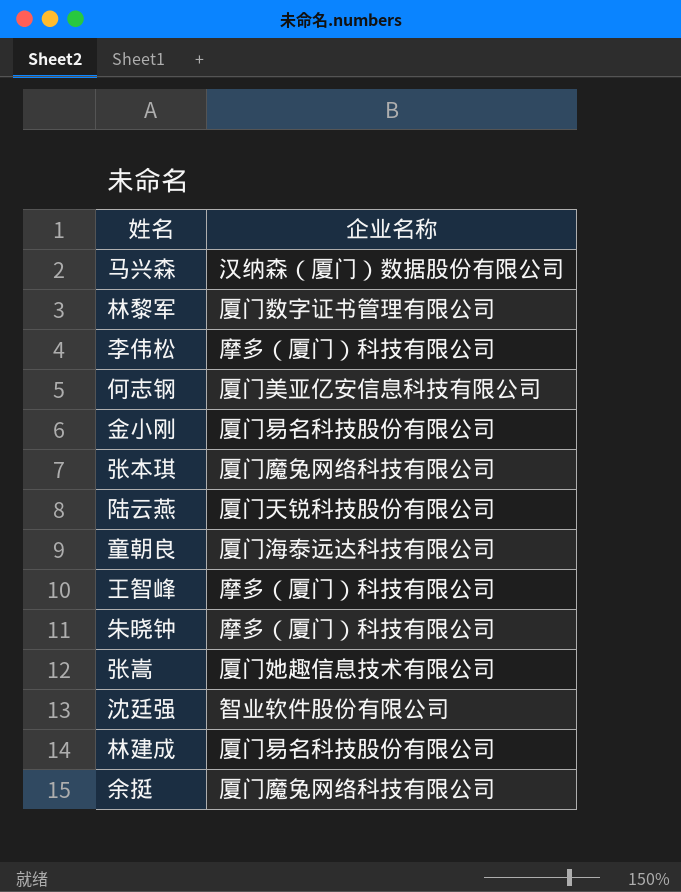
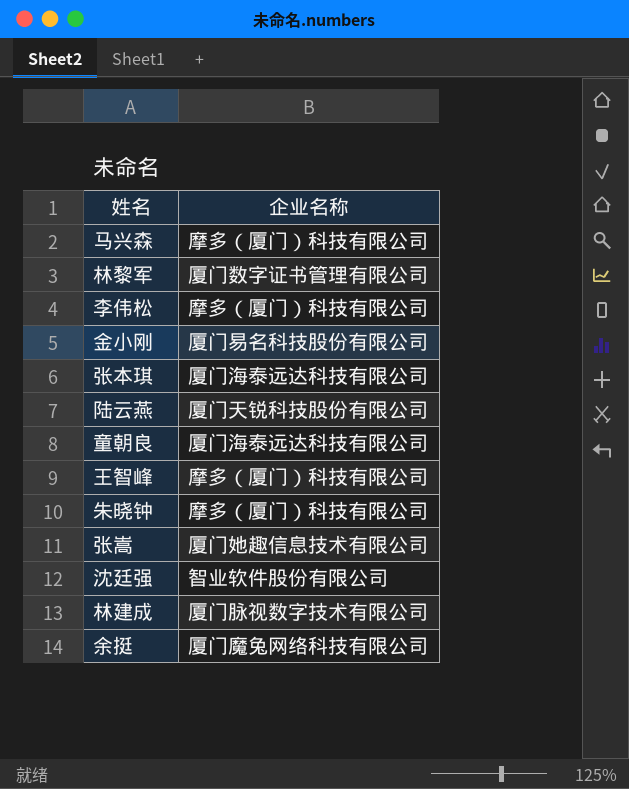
row 何志钢: 厦门美亚亿安信息科技有限公司 -> none
马兴森 | 企业名称: 汉纳森（厦门）数据股份有限公司 -> 摩多（厦门）科技有限公司
张本琪 | 企业名称: 厦门魔兔网络科技有限公司 -> 厦门海泰远达科技有限公司
林建成 | 企业名称: 厦门易名科技股份有限公司 -> 厦门脉视数字技术有限公司

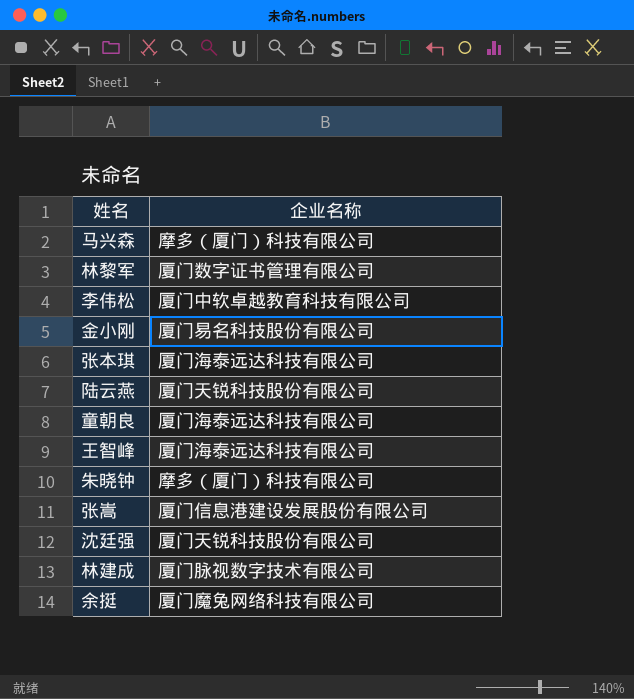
李伟松 | 企业名称: 摩多（厦门）科技有限公司 -> 厦门中软卓越教育科技有限公司
王智峰 | 企业名称: 摩多（厦门）科技有限公司 -> 厦门海泰远达科技有限公司
张嵩 | 企业名称: 厦门她趣信息技术有限公司 -> 厦门信息港建设发展股份有限公司
沈廷强 | 企业名称: 智业软件股份有限公司 -> 厦门天锐科技股份有限公司

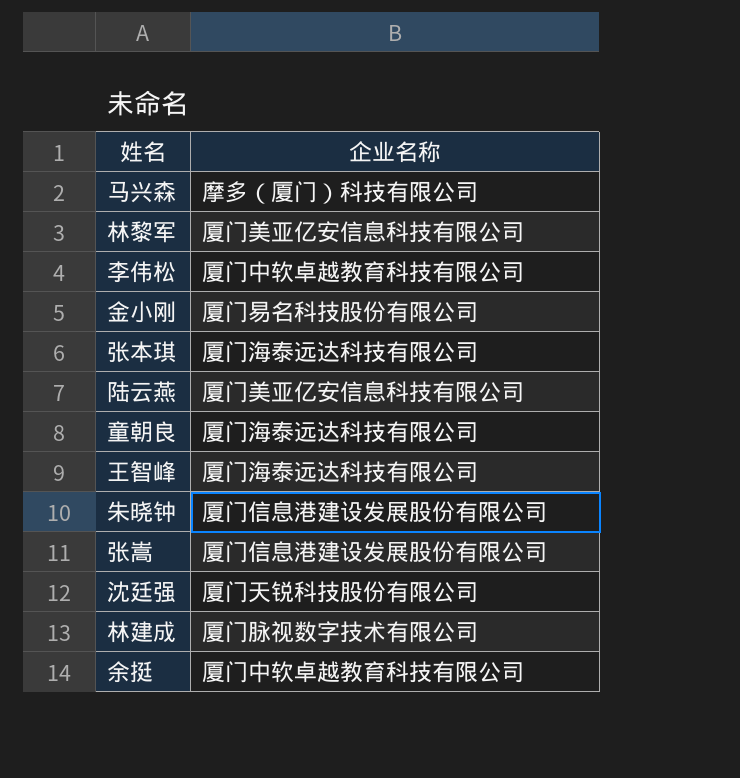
林黎军 | 企业名称: 厦门数字证书管理有限公司 -> 厦门美亚亿安信息科技有限公司
陆云燕 | 企业名称: 厦门天锐科技股份有限公司 -> 厦门美亚亿安信息科技有限公司
朱晓钟 | 企业名称: 摩多（厦门）科技有限公司 -> 厦门信息港建设发展股份有限公司
余挺 | 企业名称: 厦门魔兔网络科技有限公司 -> 厦门中软卓越教育科技有限公司

